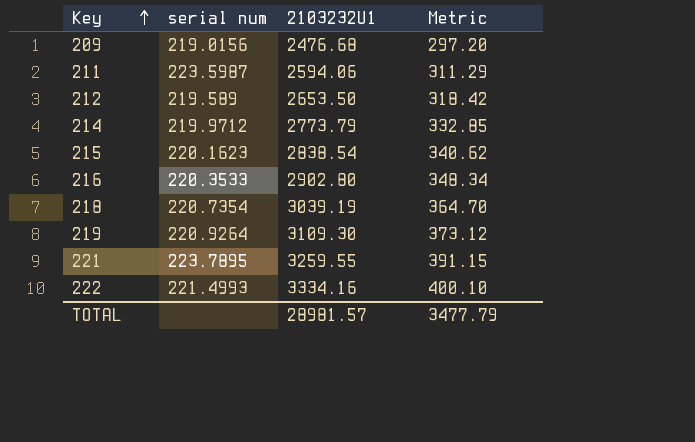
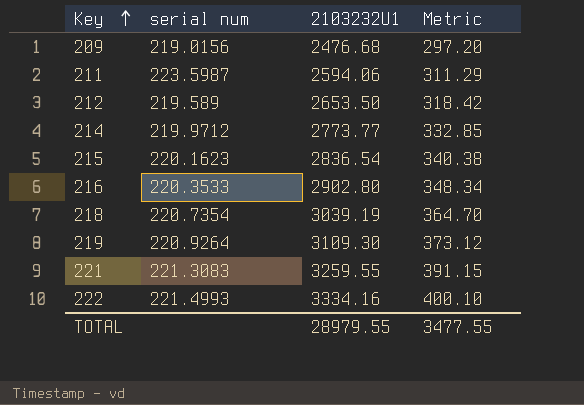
214 | 2103232U1: 2773.79 -> 2773.77
215 | 2103232U1: 2838.54 -> 2836.54
215 | Metric: 340.62 -> 340.38
221 | serial num: 223.7895 -> 221.3083
TOTAL | 2103232U1: 28981.57 -> 28979.55
TOTAL | Metric: 3477.79 -> 3477.55

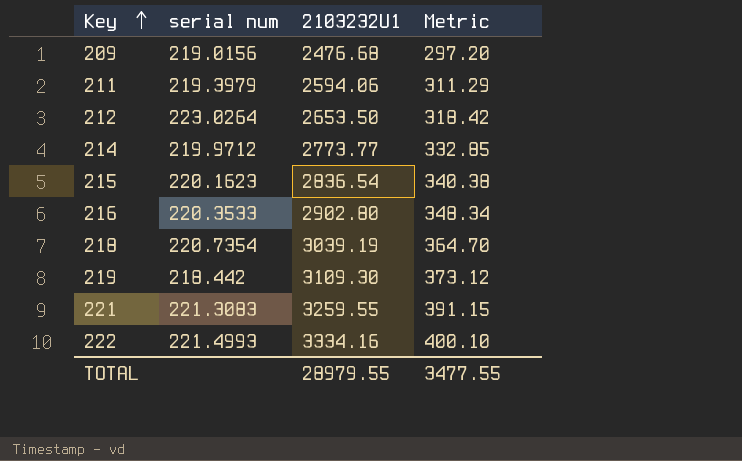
211 | serial num: 223.5987 -> 219.3979
212 | serial num: 219.589 -> 223.0264
219 | serial num: 220.9264 -> 218.442

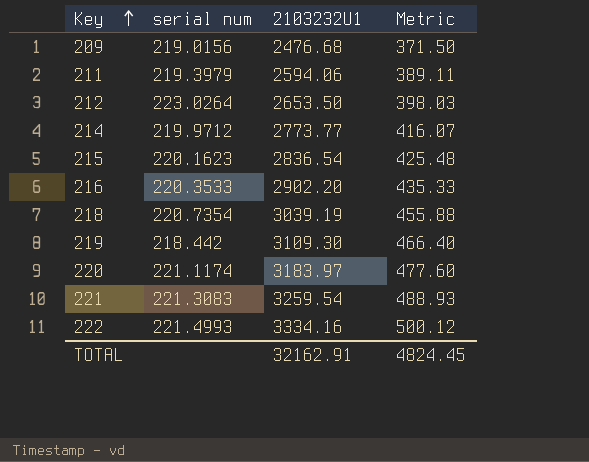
column Metric | formula: [2103232U1] * 0.12 -> [2103232U1] * 0.15
216 | 2103232U1: 2902.80 -> 2902.20
row 220: none -> 221.1174 | 3183.97 | 477.60
221 | 2103232U1: 3259.55 -> 3259.54
TOTAL | 2103232U1: 28979.55 -> 32162.91
TOTAL | Metric: 3477.55 -> 4824.45

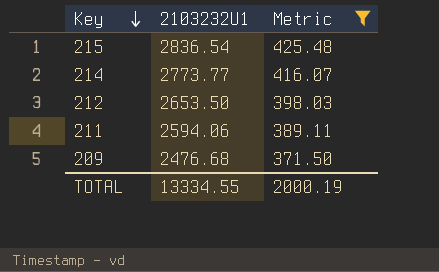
filter: none -> Metric <= 425.48
row order: Key ascending -> Key descending
column serial num | position: 2 -> none
TOTAL | 2103232U1: 32162.91 -> 13334.55
TOTAL | Metric: 4824.45 -> 2000.19

